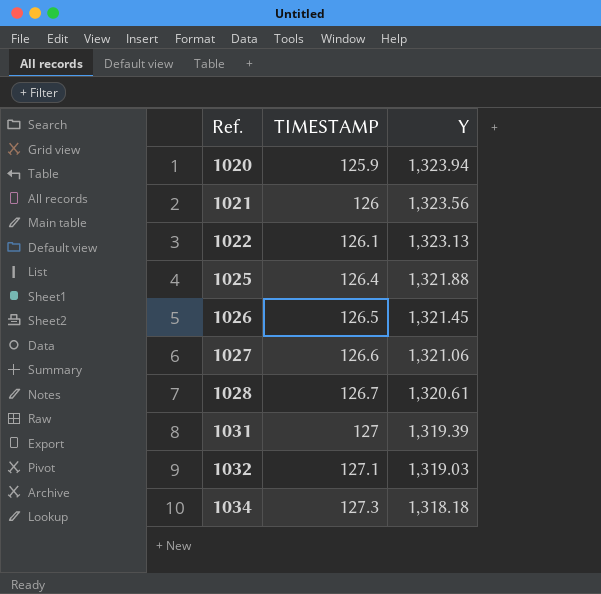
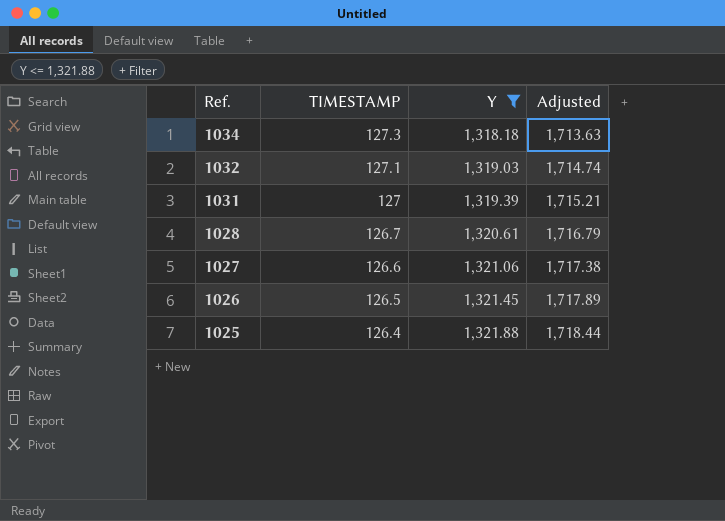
filter: none -> Y <= 1,321.88
row order: Ref. ascending -> Ref. descending
column Adjusted | formula: none -> [Y] * 1.3

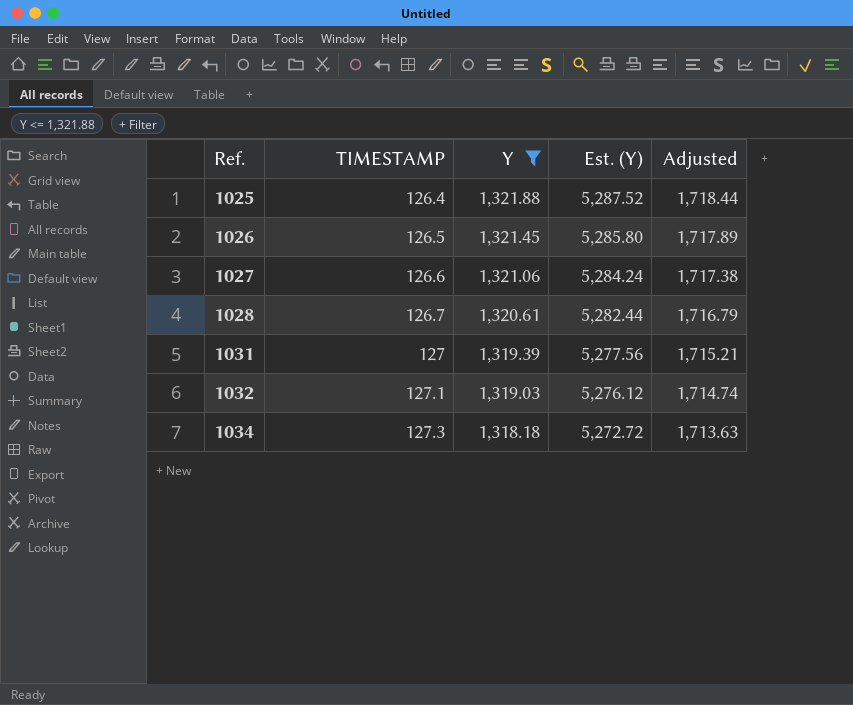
row order: Ref. descending -> Ref. ascending
column Est. (Y) | formula: none -> [Y] * 4

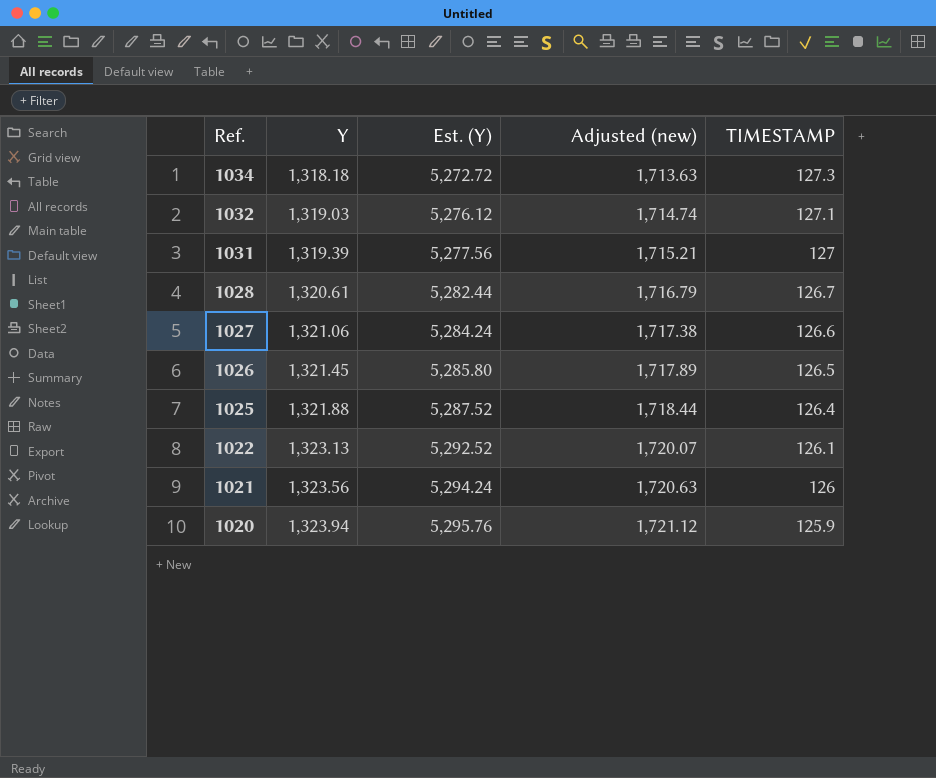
filter: Y <= 1,321.88 -> none
row order: Ref. ascending -> Ref. descending
column name: Adjusted -> Adjusted (new)
column TIMESTAMP | position: 2 -> 5

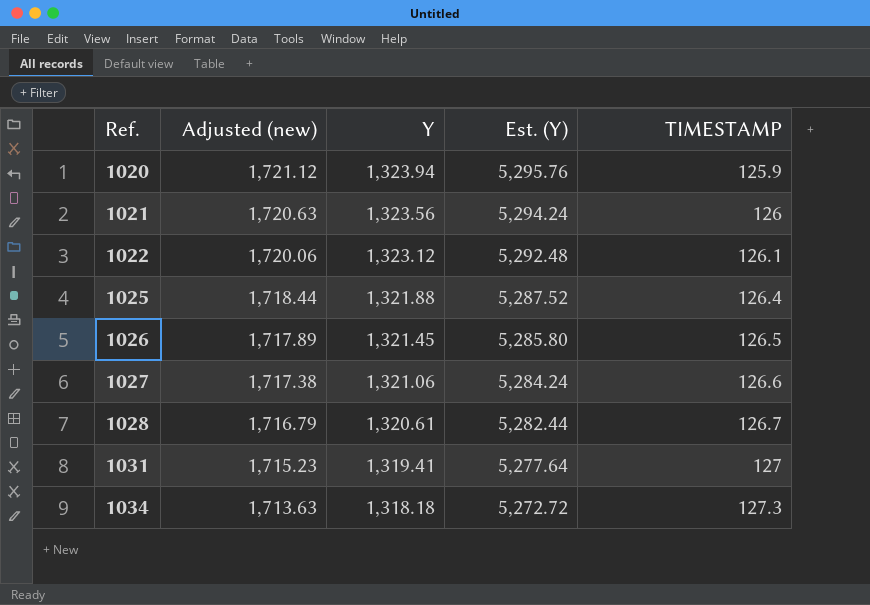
row order: Ref. descending -> Ref. ascending
column Adjusted (new) | position: 4 -> 2
row 1032: 1,319.03 | 5,276.12 | 1,714.74 | 127.1 -> none
1022 | Adjusted (new): 1,720.07 -> 1,720.06
1022 | Y: 1,323.13 -> 1,323.12
1022 | Est. (Y): 5,292.52 -> 5,292.48
1031 | Adjusted (new): 1,715.21 -> 1,715.23
1031 | Y: 1,319.39 -> 1,319.41
1031 | Est. (Y): 5,277.56 -> 5,277.64

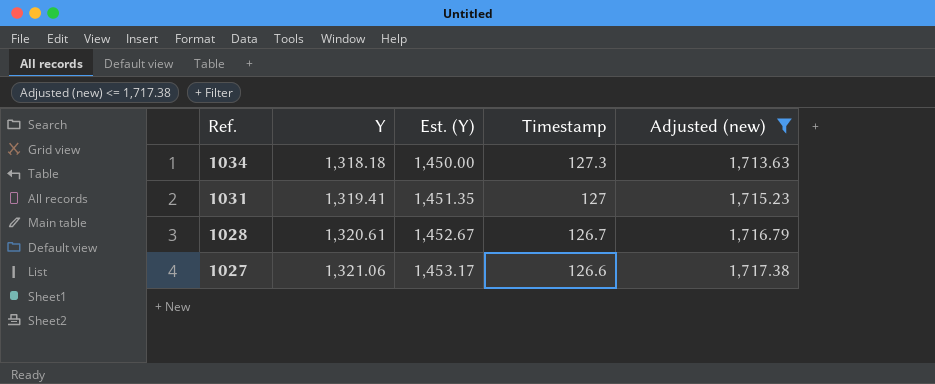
filter: none -> Adjusted (new) <= 1,717.38
row order: Ref. ascending -> Ref. descending
column Est. (Y) | formula: [Y] * 4 -> [Y] * 1.1
column name: TIMESTAMP -> Timestamp
column Adjusted (new) | position: 2 -> 5

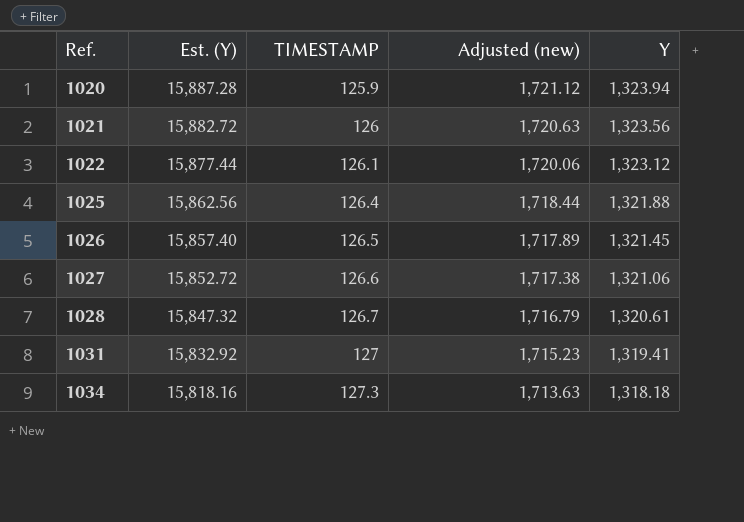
filter: Adjusted (new) <= 1,717.38 -> none
row order: Ref. descending -> Ref. ascending
column Est. (Y) | formula: [Y] * 1.1 -> [Y] * 12
column name: Timestamp -> TIMESTAMP
column Y | position: 2 -> 5

